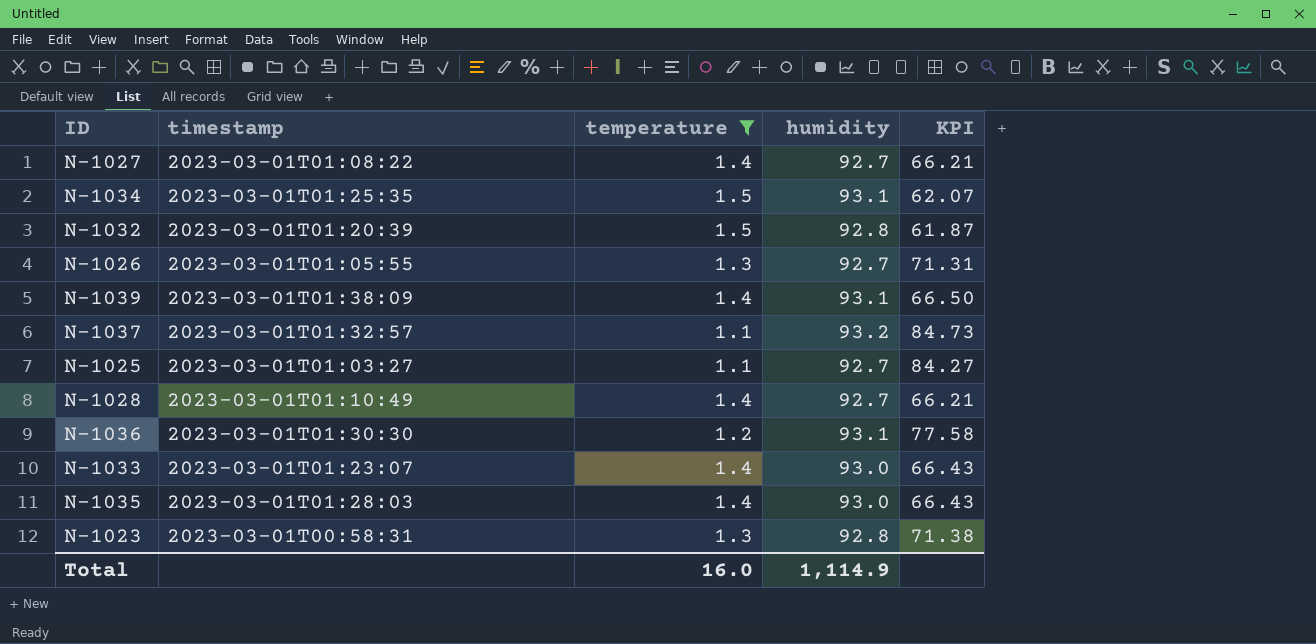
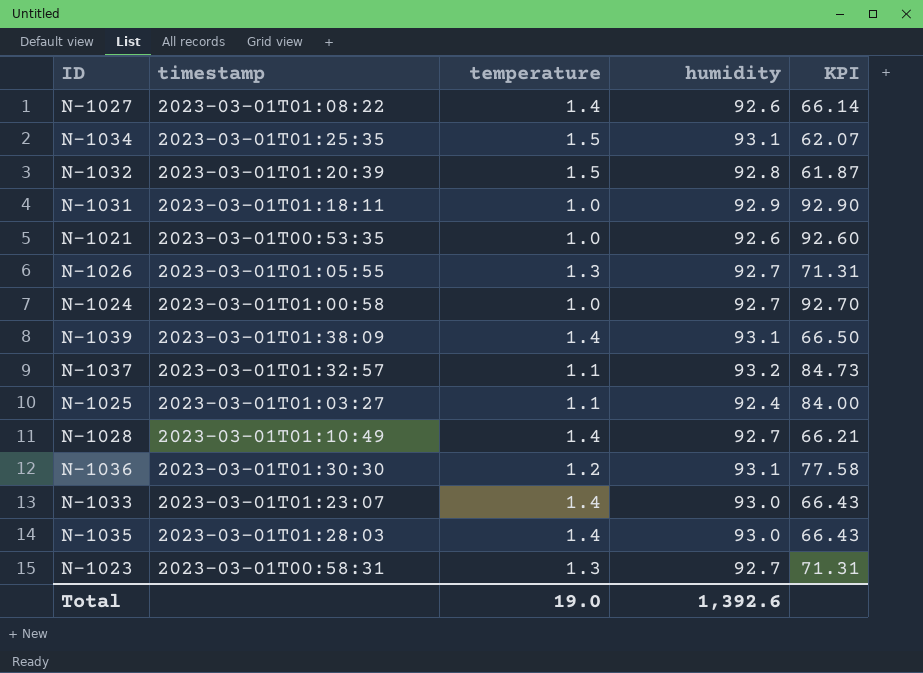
filter: temperature != 1.0 -> none
N-1027 | humidity: 92.7 -> 92.6
N-1027 | KPI: 66.21 -> 66.14
N-1025 | humidity: 92.7 -> 92.4
N-1025 | KPI: 84.27 -> 84.00
N-1023 | humidity: 92.8 -> 92.7
N-1023 | KPI: 71.38 -> 71.31
Total | temperature: 16.0 -> 19.0
Total | humidity: 1,114.9 -> 1,392.6

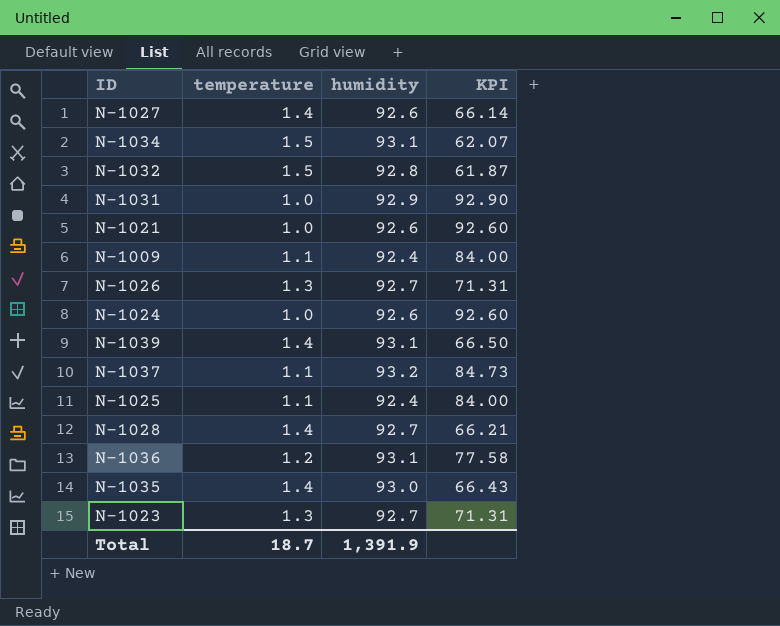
column timestamp | position: 2 -> none
row N-1033: 2023-03-01T01:23:07 | 1.4 | 93.0 | 66.43 -> none
row N-1009: none -> 1.1 | 92.4 | 84.00
N-1024 | humidity: 92.7 -> 92.6
N-1024 | KPI: 92.70 -> 92.60
Total | temperature: 19.0 -> 18.7
Total | humidity: 1,392.6 -> 1,391.9

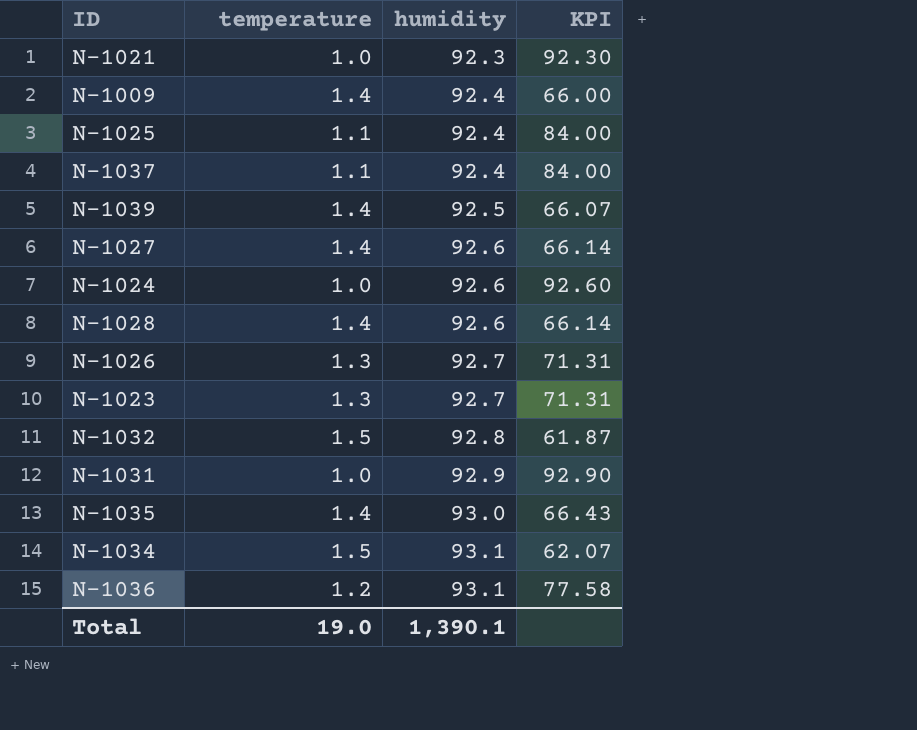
row order: none -> humidity ascending
N-1021 | humidity: 92.6 -> 92.3
N-1021 | KPI: 92.60 -> 92.30
N-1009 | temperature: 1.1 -> 1.4
N-1009 | KPI: 84.00 -> 66.00
N-1037 | humidity: 93.2 -> 92.4
N-1037 | KPI: 84.73 -> 84.00
N-1039 | humidity: 93.1 -> 92.5
N-1039 | KPI: 66.50 -> 66.07
N-1028 | humidity: 92.7 -> 92.6
N-1028 | KPI: 66.21 -> 66.14
Total | temperature: 18.7 -> 19.0
Total | humidity: 1,391.9 -> 1,390.1

